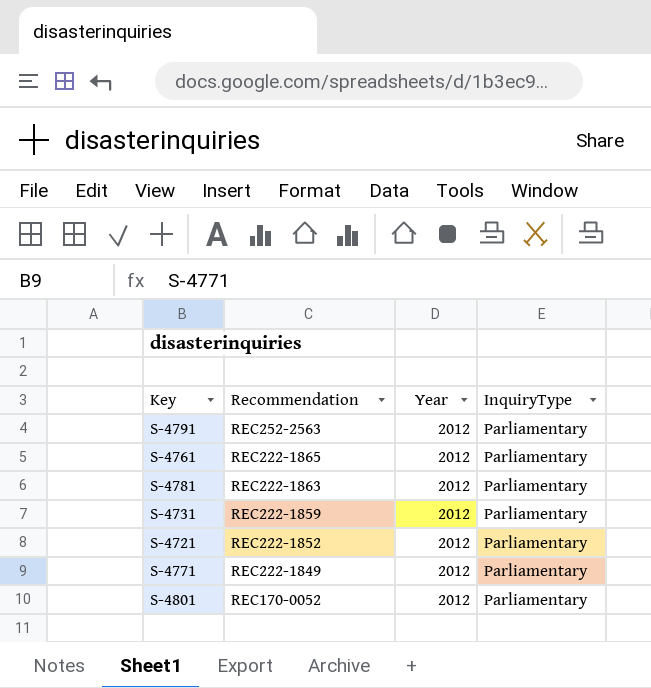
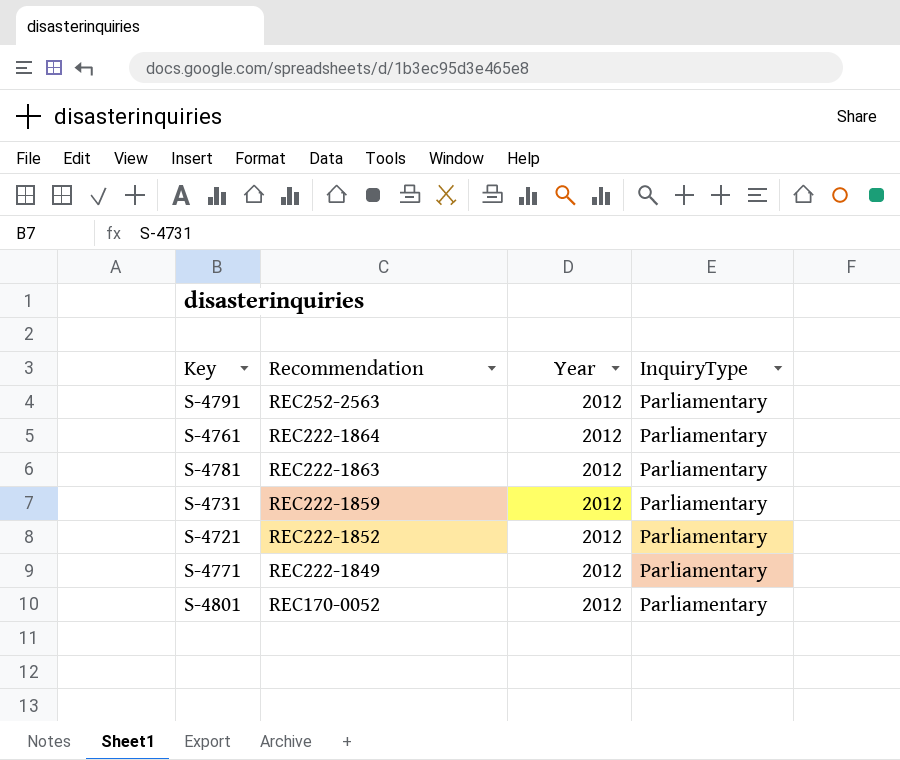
S-4761 | Recommendation: REC222-1865 -> REC222-1864

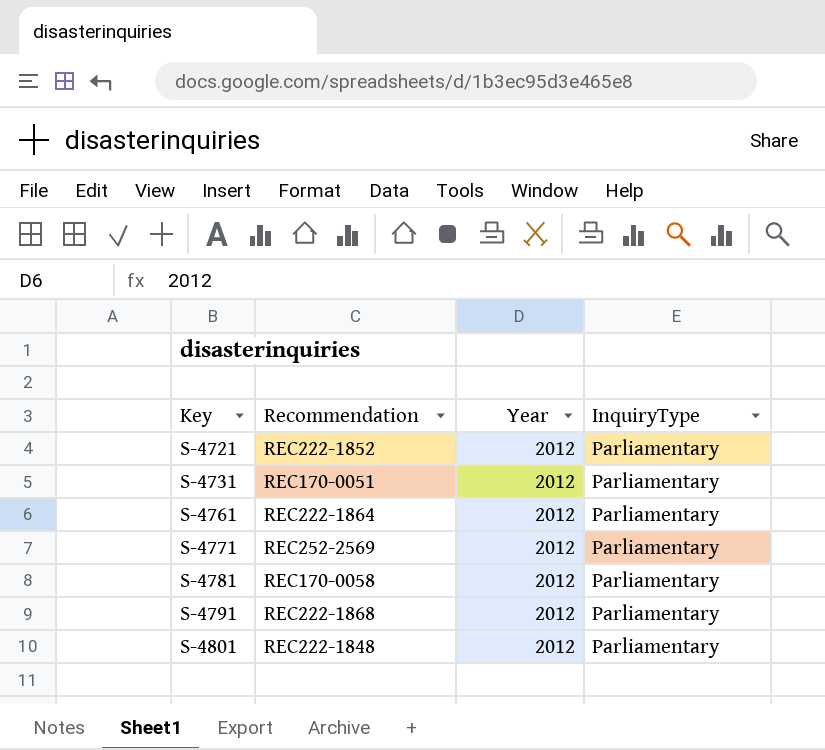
row order: Recommendation descending -> Key ascending
S-4731 | Recommendation: REC222-1859 -> REC170-0051
S-4771 | Recommendation: REC222-1849 -> REC252-2569
S-4781 | Recommendation: REC222-1863 -> REC170-0058
S-4791 | Recommendation: REC252-2563 -> REC222-1868
S-4801 | Recommendation: REC170-0052 -> REC222-1848

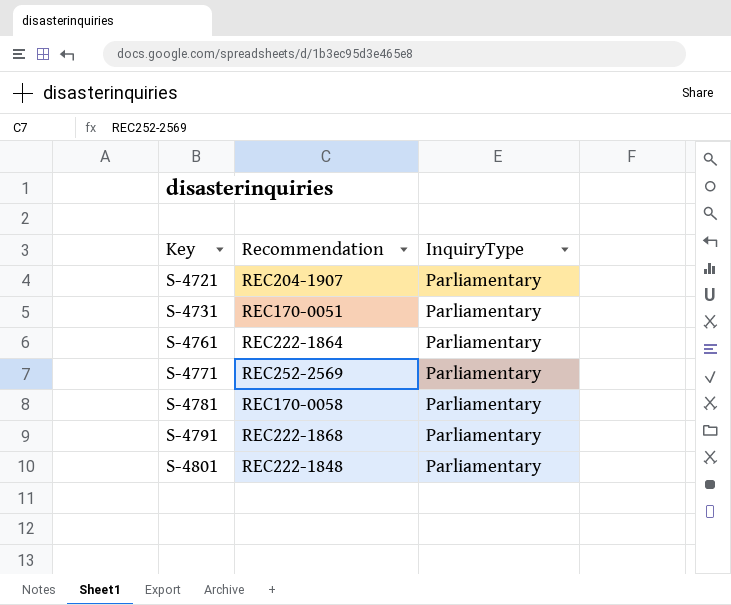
column Year | position: 3 -> none
S-4721 | Recommendation: REC222-1852 -> REC204-1907

